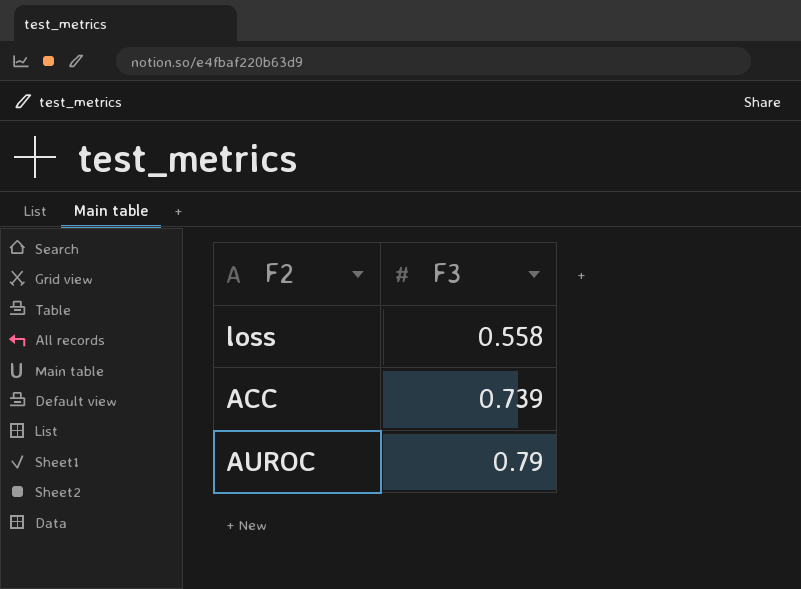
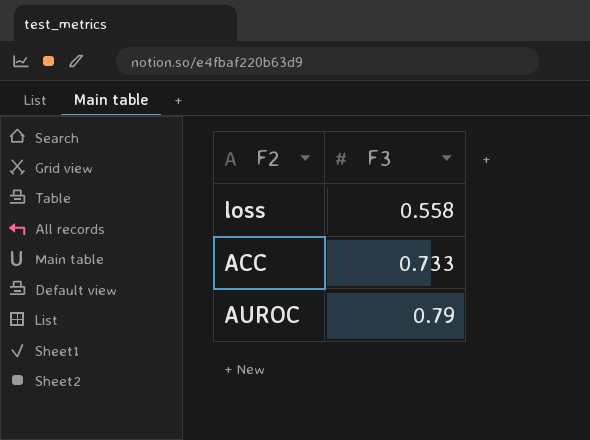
ACC | F3: 0.739 -> 0.733

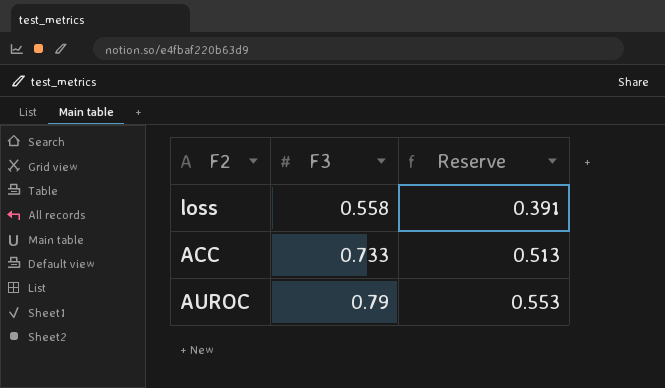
column Reserve | formula: none -> [F3] * 0.7

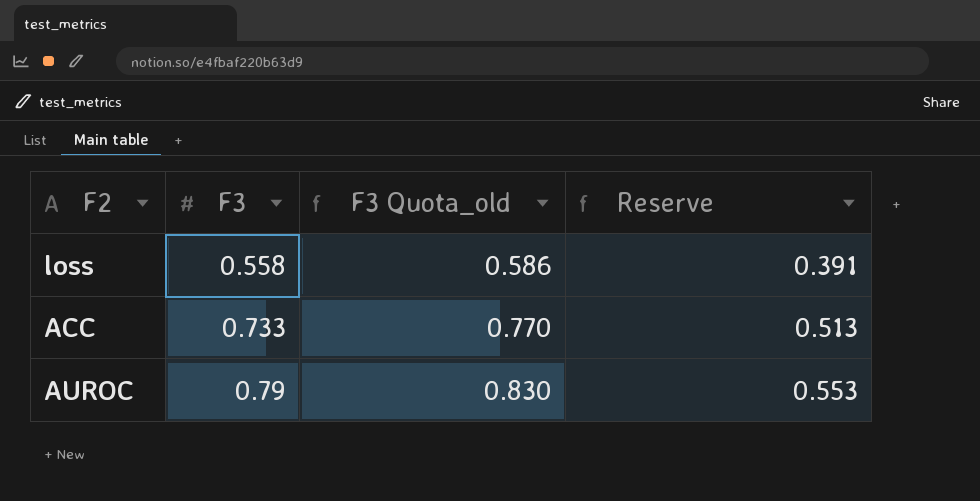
column F3 Quota_old | formula: none -> [F3] * 1.05

